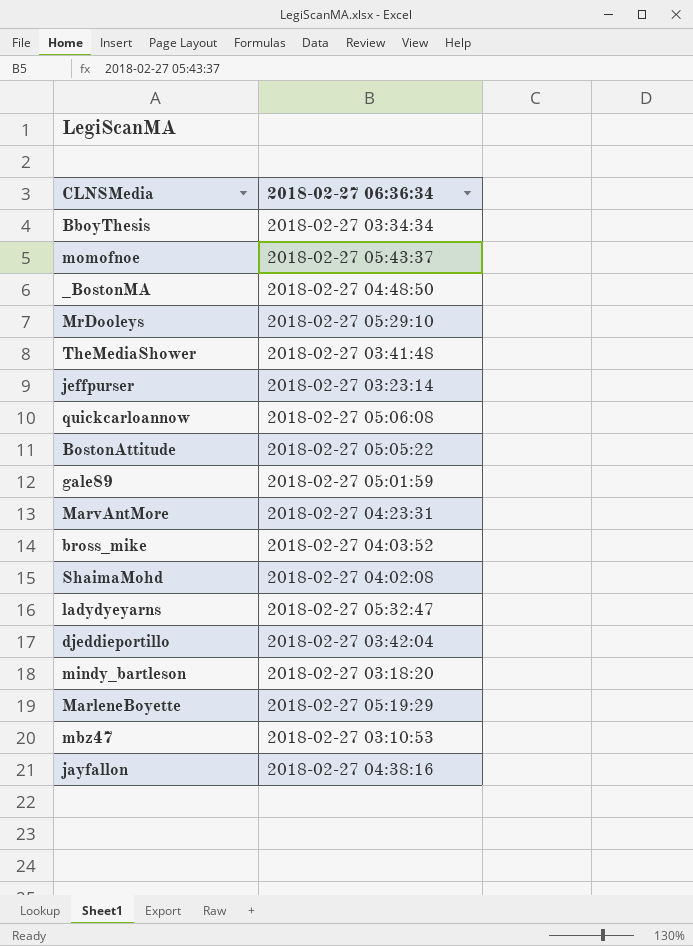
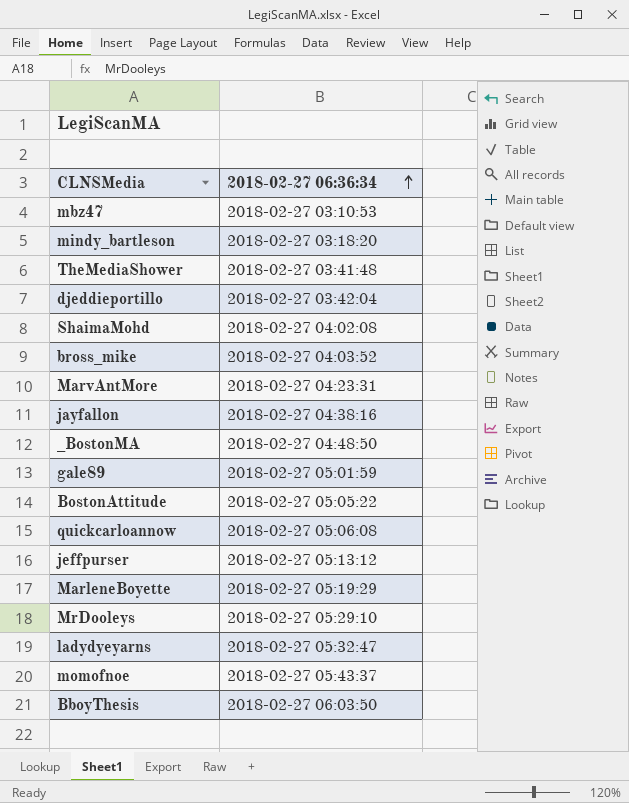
row order: none -> 2018-02-27 06:36:34 ascending
jeffpurser | 2018-02-27 06:36:34: 2018-02-27 03:23:14 -> 2018-02-27 05:13:12
BboyThesis | 2018-02-27 06:36:34: 2018-02-27 03:34:34 -> 2018-02-27 06:03:50

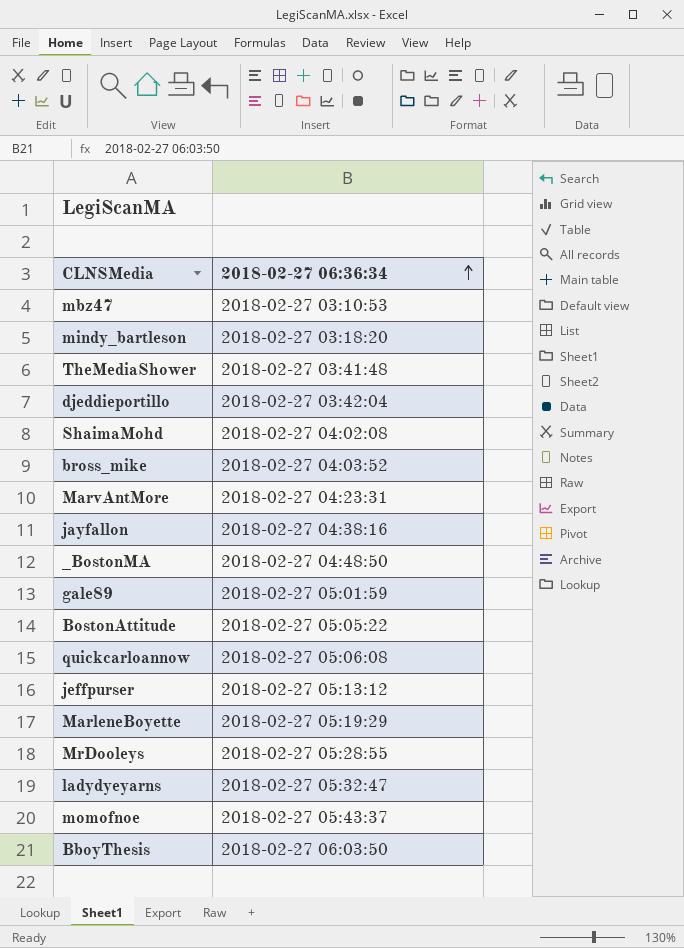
MrDooleys | 2018-02-27 06:36:34: 2018-02-27 05:29:10 -> 2018-02-27 05:28:55

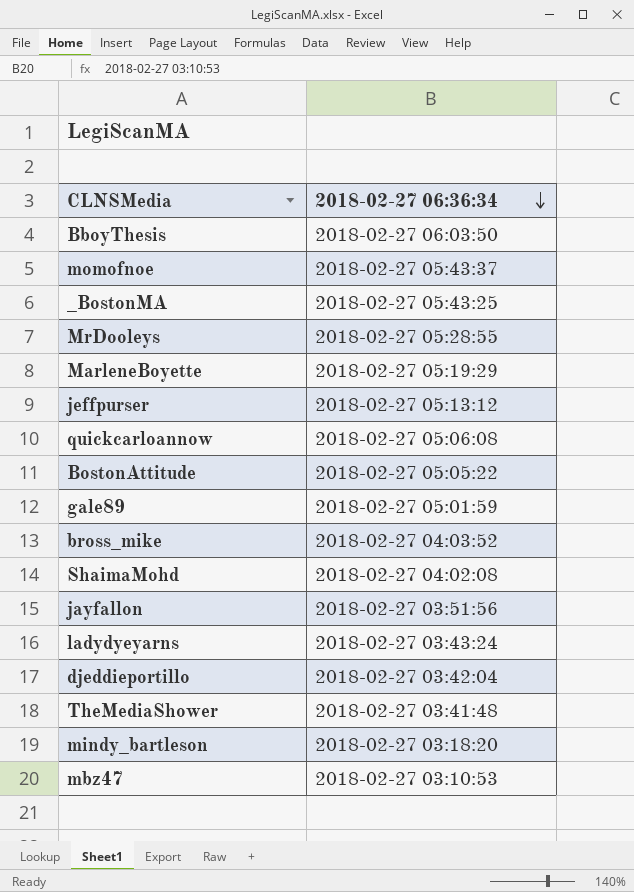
row order: 2018-02-27 06:36:34 ascending -> 2018-02-27 06:36:34 descending
row MarvAntMore: 2018-02-27 04:23:31 -> none
_BostonMA | 2018-02-27 06:36:34: 2018-02-27 04:48:50 -> 2018-02-27 05:43:25
jayfallon | 2018-02-27 06:36:34: 2018-02-27 04:38:16 -> 2018-02-27 03:51:56
ladydyeyarns | 2018-02-27 06:36:34: 2018-02-27 05:32:47 -> 2018-02-27 03:43:24

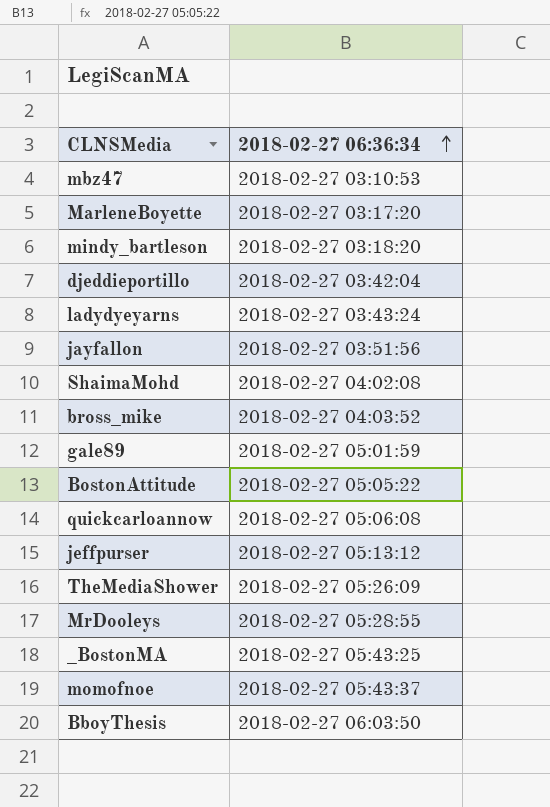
row order: 2018-02-27 06:36:34 descending -> 2018-02-27 06:36:34 ascending
MarleneBoyette | 2018-02-27 06:36:34: 2018-02-27 05:19:29 -> 2018-02-27 03:17:20
TheMediaShower | 2018-02-27 06:36:34: 2018-02-27 03:41:48 -> 2018-02-27 05:26:09

